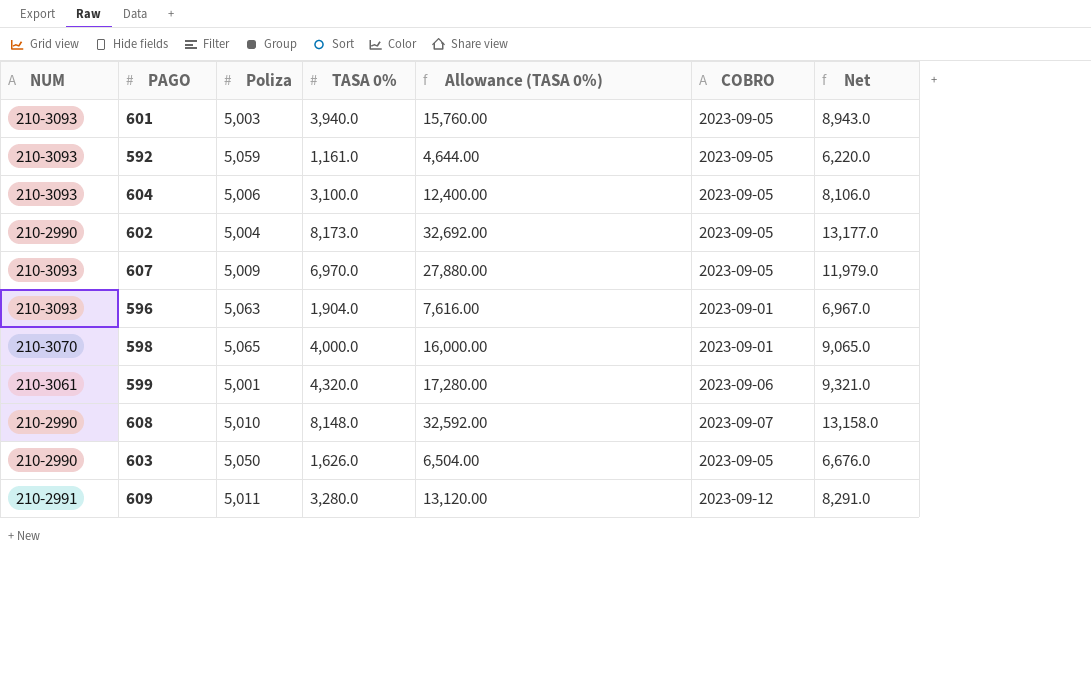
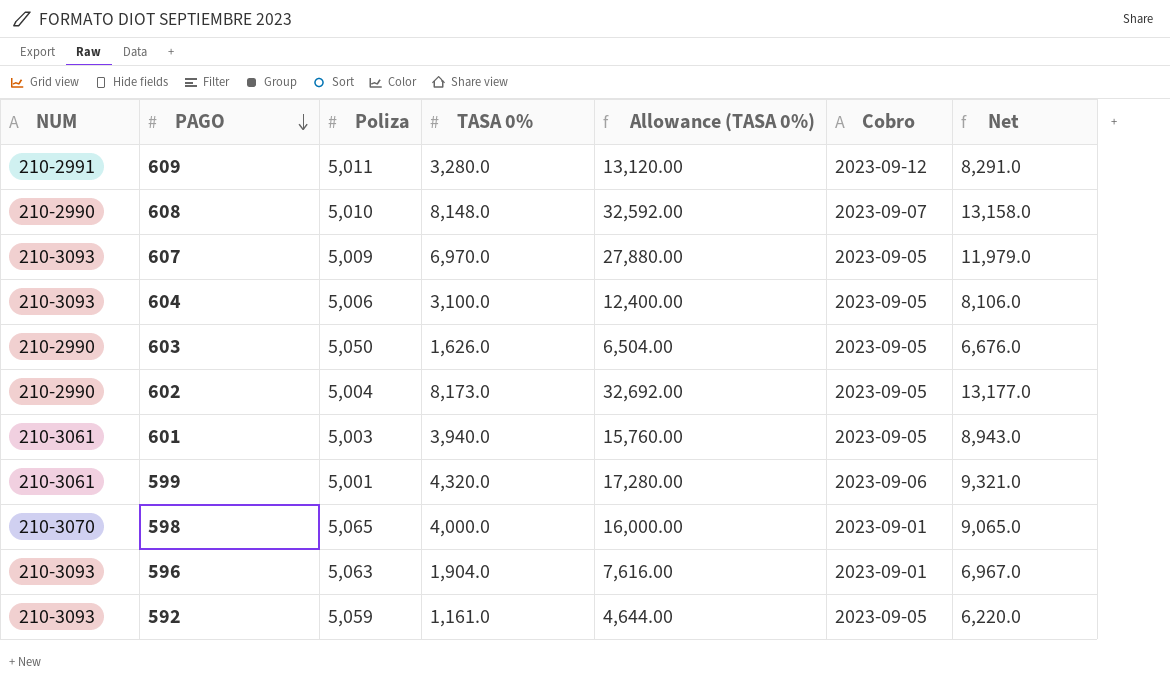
row order: none -> PAGO descending
column name: COBRO -> Cobro
601 | NUM: 210-3093 -> 210-3061

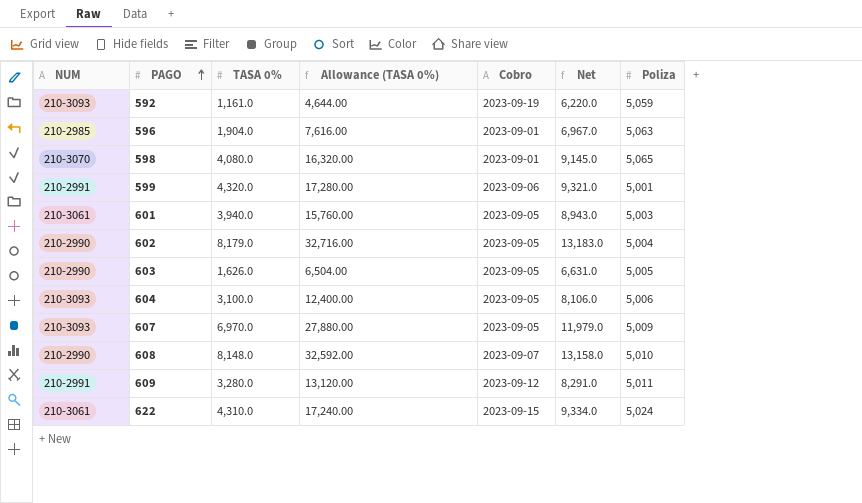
row order: PAGO descending -> PAGO ascending
column Poliza | position: 3 -> 7
592 | Cobro: 2023-09-05 -> 2023-09-19
596 | NUM: 210-3093 -> 210-2985
598 | TASA 0%: 4,000.0 -> 4,080.0
598 | Allowance (TASA 0%): 16,000.00 -> 16,320.00
598 | Net: 9,065.0 -> 9,145.0
599 | NUM: 210-3061 -> 210-2991
602 | TASA 0%: 8,173.0 -> 8,179.0
602 | Allowance (TASA 0%): 32,692.00 -> 32,716.00
602 | Net: 13,177.0 -> 13,183.0
603 | Net: 6,676.0 -> 6,631.0
603 | Poliza: 5,050 -> 5,005
row 622: none -> 210-3061 | 4,310.0 | 17,240.00 | 2023-09-15 | 9,334.0 | 5,024

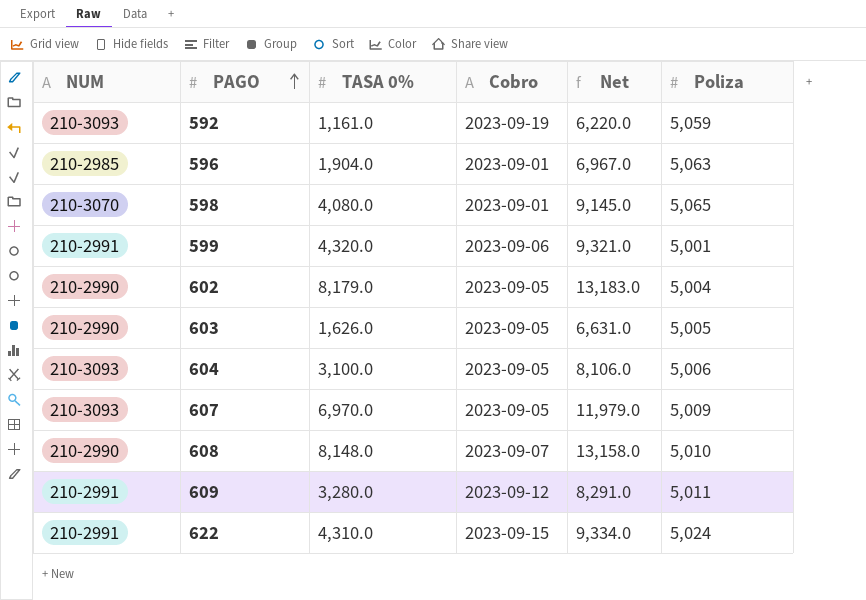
column Allowance (TASA 0%) | formula: [TASA 0%] * 4 -> none
row 601: 210-3061 | 3,940.0 | 15,760.00 | 2023-09-05 | 8,943.0 | 5,003 -> none
622 | NUM: 210-3061 -> 210-2991

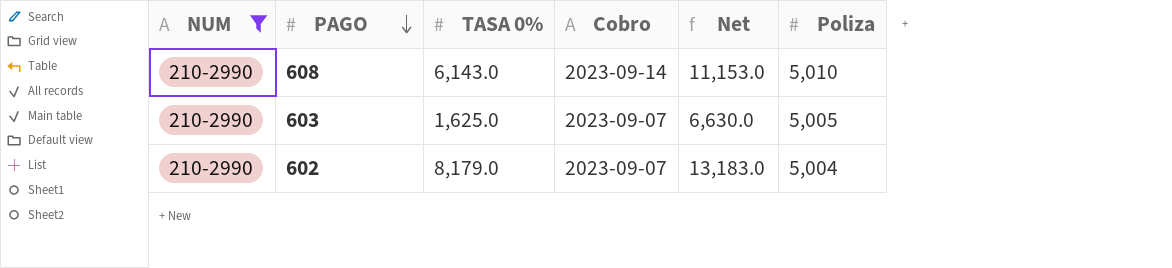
filter: none -> NUM = 210-2990
row order: PAGO ascending -> PAGO descending
608 | TASA 0%: 8,148.0 -> 6,143.0
608 | Cobro: 2023-09-07 -> 2023-09-14
608 | Net: 13,158.0 -> 11,153.0
603 | TASA 0%: 1,626.0 -> 1,625.0
603 | Cobro: 2023-09-05 -> 2023-09-07
603 | Net: 6,631.0 -> 6,630.0
602 | Cobro: 2023-09-05 -> 2023-09-07

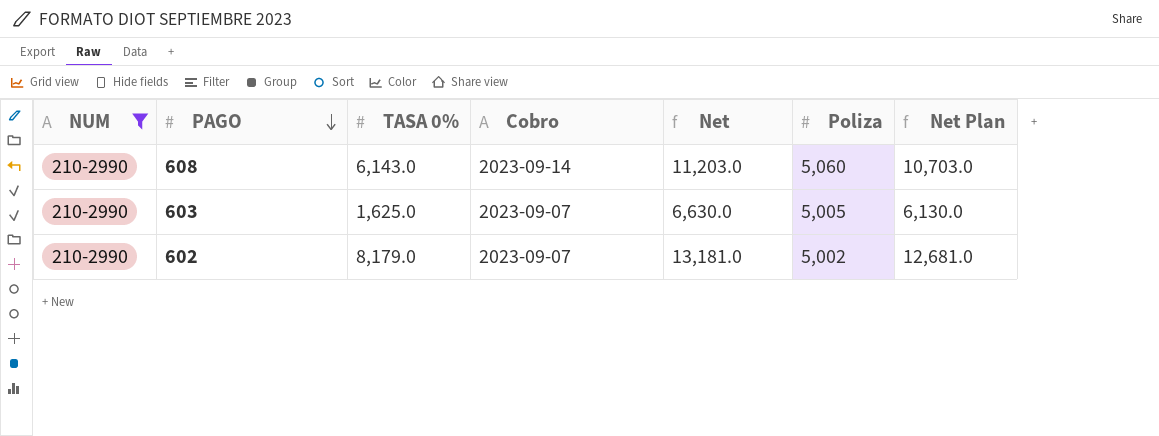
column Net Plan | formula: none -> [Net] - 500
608 | Net: 11,153.0 -> 11,203.0
608 | Poliza: 5,010 -> 5,060
602 | Net: 13,183.0 -> 13,181.0
602 | Poliza: 5,004 -> 5,002

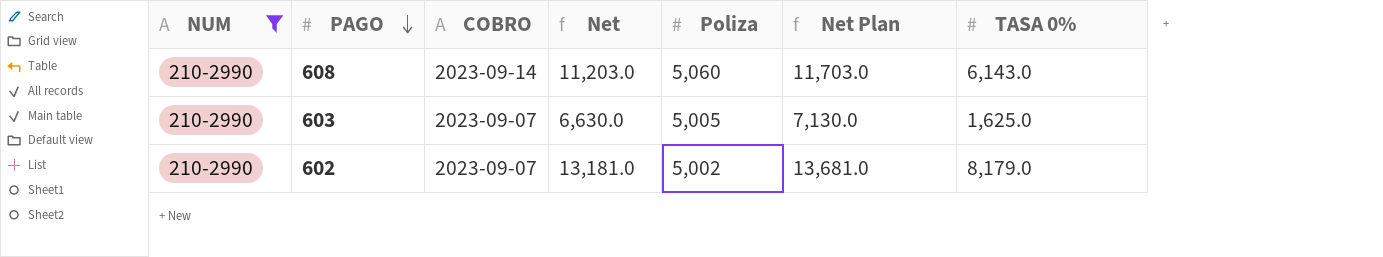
column name: Cobro -> COBRO
column Net Plan | formula: [Net] - 500 -> [Net] + 500
column TASA 0% | position: 3 -> 7

